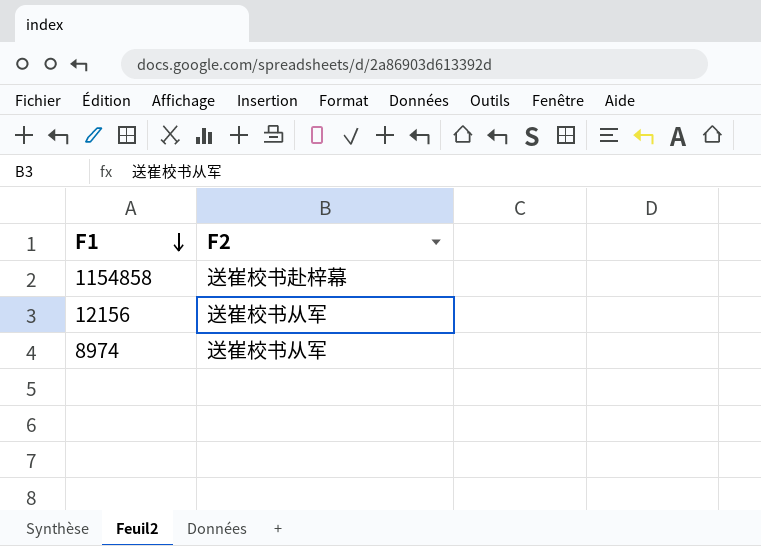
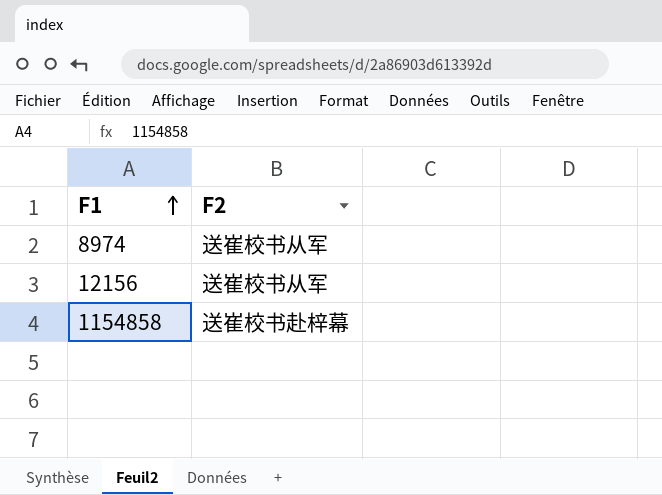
row order: F1 descending -> F1 ascending

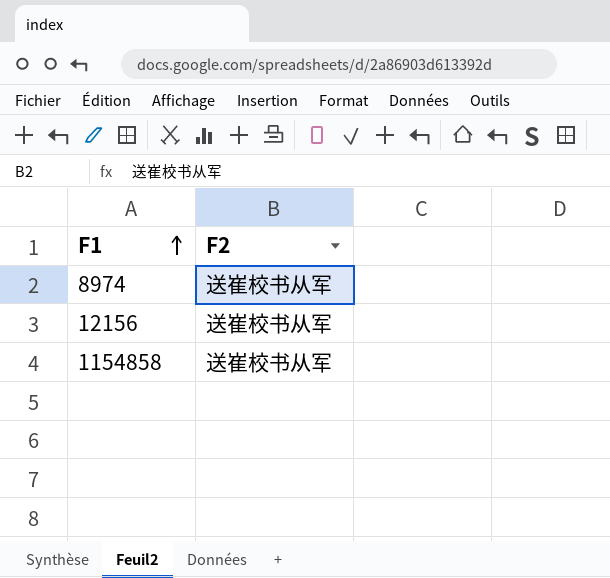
1154858 | F2: 送崔校书赴梓幕 -> 送崔校书从军

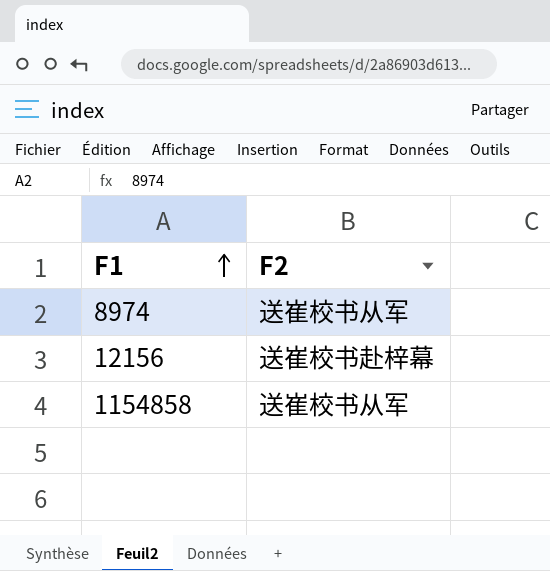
12156 | F2: 送崔校书从军 -> 送崔校书赴梓幕

